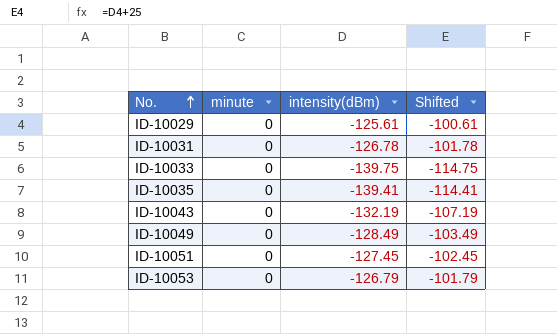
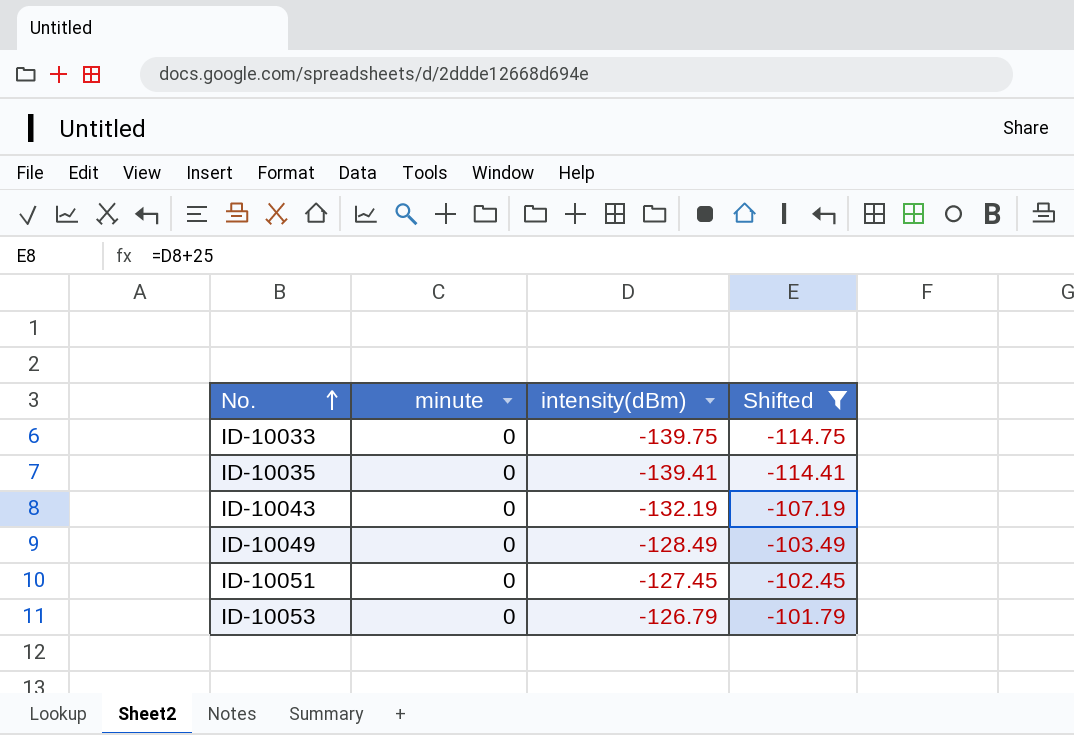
filter: none -> Shifted <= -101.79

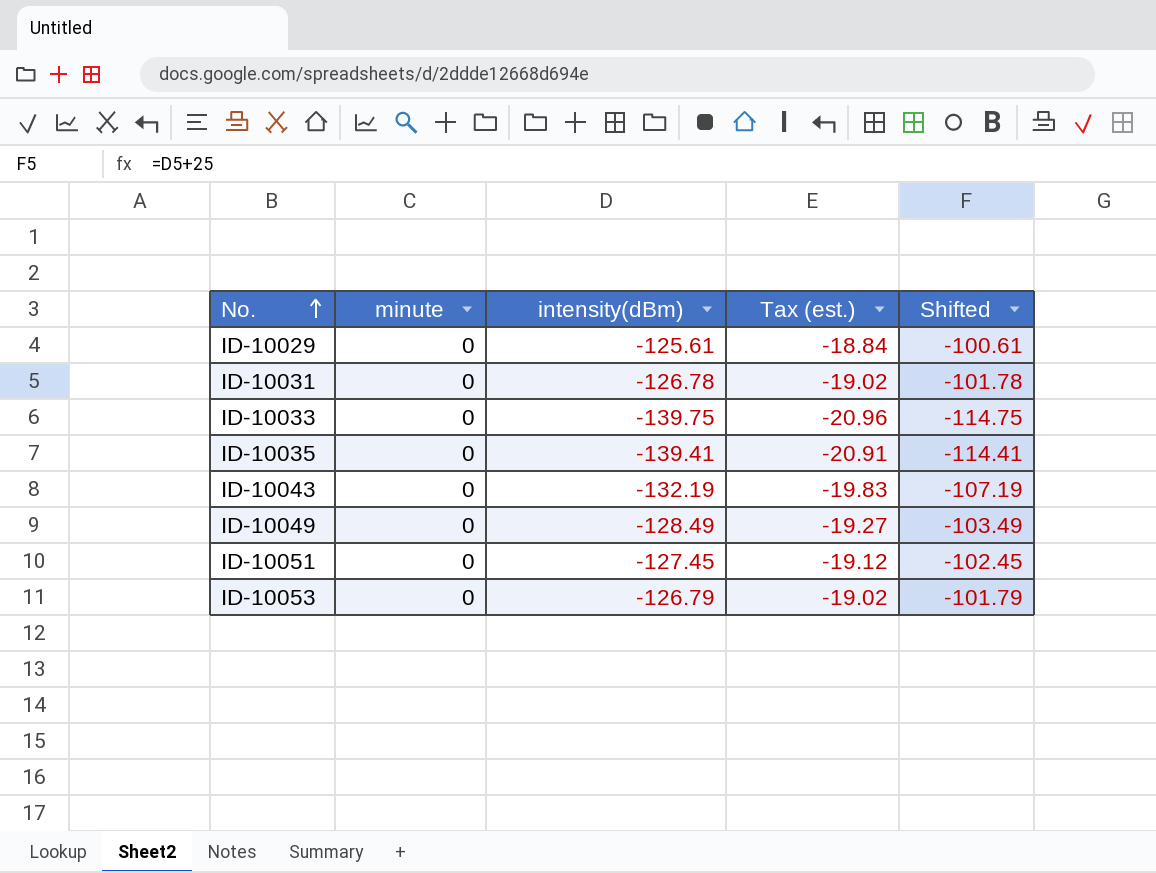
filter: Shifted <= -101.79 -> none
column Tax (est.) | formula: none -> [intensity(dBm)] * 0.15

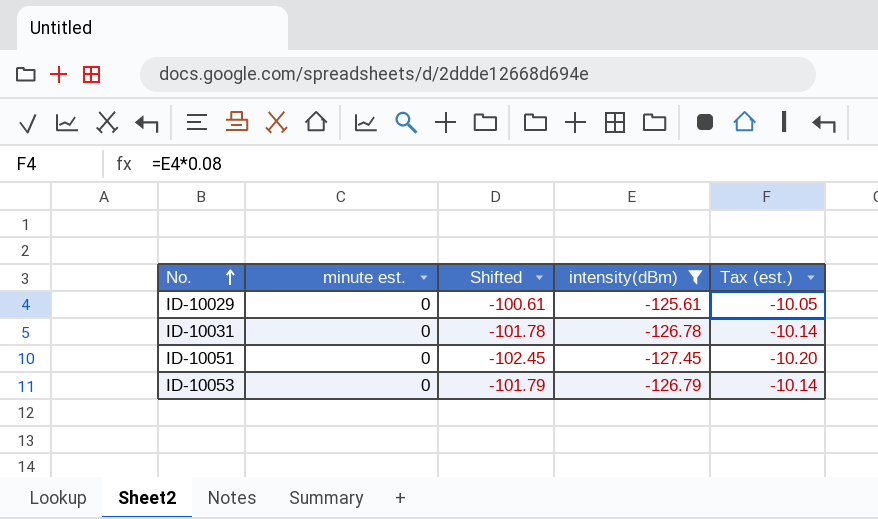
filter: none -> intensity(dBm) >= -127.45
column name: minute -> minute est.
column Shifted | position: 5 -> 3
column Tax (est.) | formula: [intensity(dBm)] * 0.15 -> [intensity(dBm)] * 0.08

